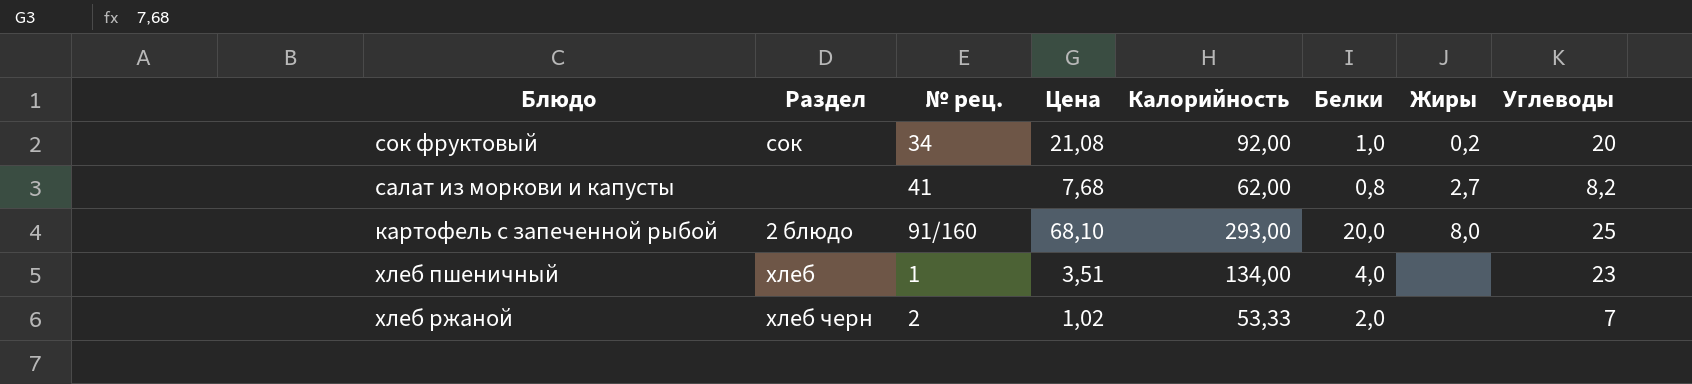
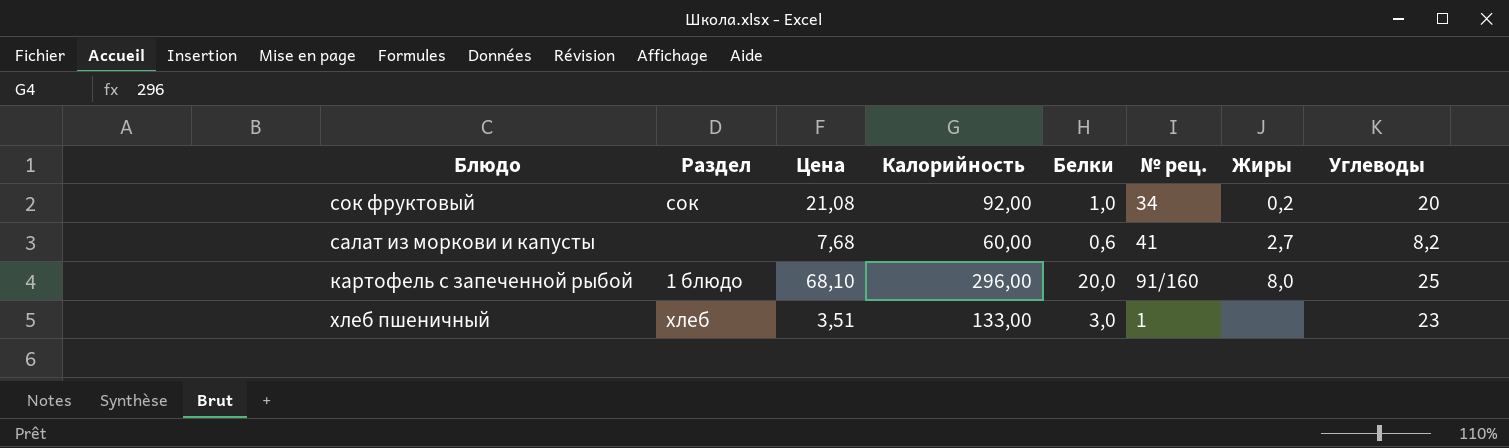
column № рец. | position: 3 -> 6
row хлеб ржаной: хлеб черн | 2 | 1,02 | 53,33 | 2,0 | none | 7 -> none
салат из моркови и капусты | Калорийность: 62,00 -> 60,00
салат из моркови и капусты | Белки: 0,8 -> 0,6
картофель с запеченной рыбой | Раздел: 2 блюдо -> 1 блюдо
картофель с запеченной рыбой | Калорийность: 293,00 -> 296,00
хлеб пшеничный | Калорийность: 134,00 -> 133,00
хлеб пшеничный | Белки: 4,0 -> 3,0

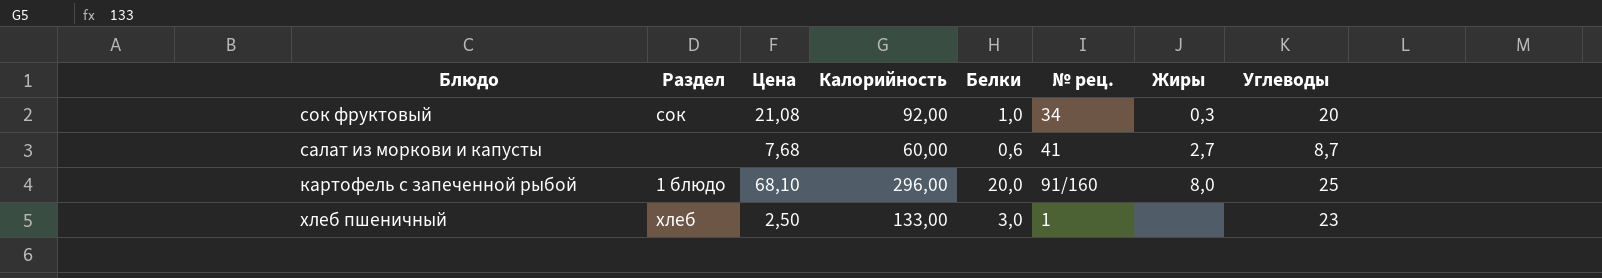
сок фруктовый | Жиры: 0,2 -> 0,3
салат из моркови и капусты | Углеводы: 8,2 -> 8,7
хлеб пшеничный | Цена: 3,51 -> 2,50

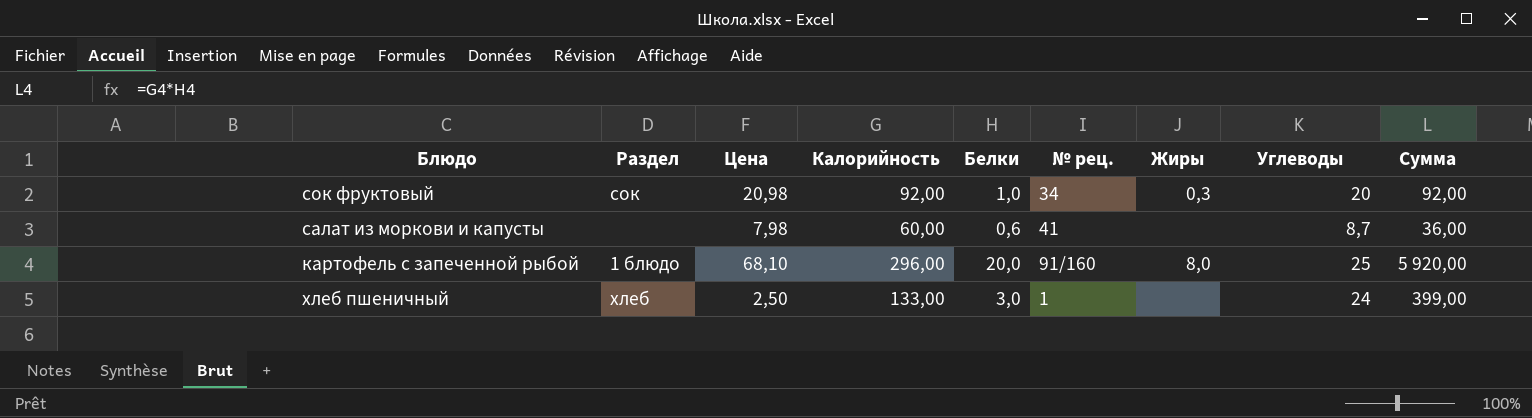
column Сумма | formula: none -> [Калорийность] * [Белки]
сок фруктовый | Цена: 21,08 -> 20,98
салат из моркови и капусты | Цена: 7,68 -> 7,98
салат из моркови и капусты | Жиры: 2,7 -> none
хлеб пшеничный | Углеводы: 23 -> 24

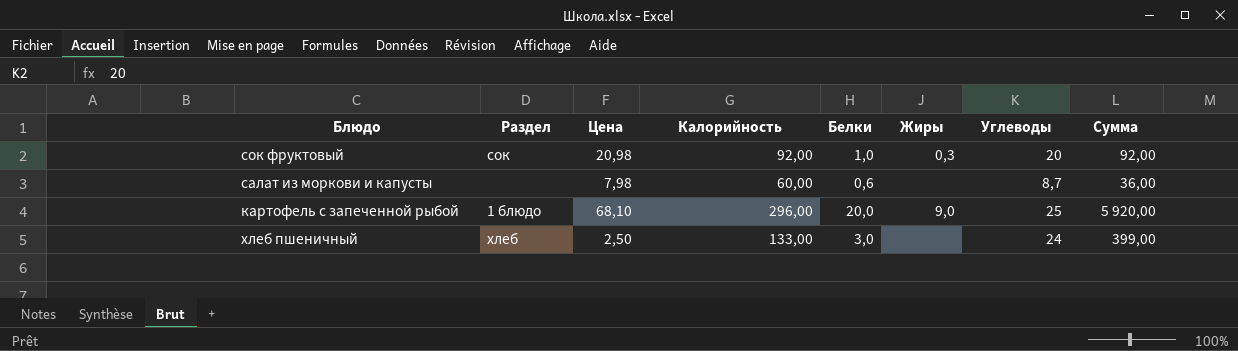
column № рец. | position: 6 -> none
картофель с запеченной рыбой | Жиры: 8,0 -> 9,0

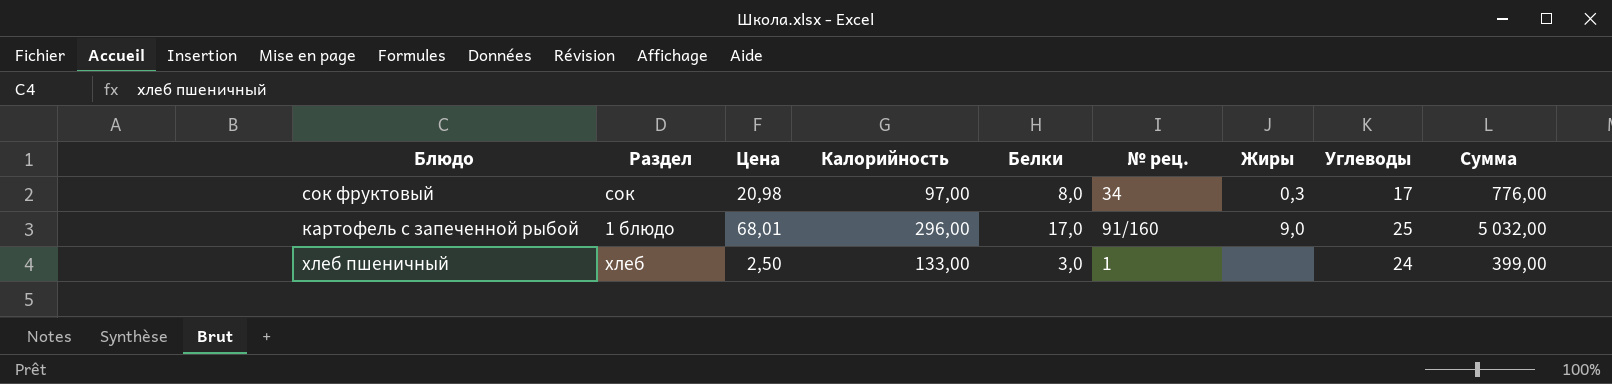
column № рец. | position: none -> 6
row салат из моркови и капусты: none | 7,98 | 60,00 | 0,6 | none | 8,7 | 36,00 -> none
сок фруктовый | Калорийность: 92,00 -> 97,00
сок фруктовый | Белки: 1,0 -> 8,0
сок фруктовый | Углеводы: 20 -> 17
сок фруктовый | Сумма: 92,00 -> 776,00
картофель с запеченной рыбой | Цена: 68,10 -> 68,01
картофель с запеченной рыбой | Белки: 20,0 -> 17,0
картофель с запеченной рыбой | Сумма: 5 920,00 -> 5 032,00

